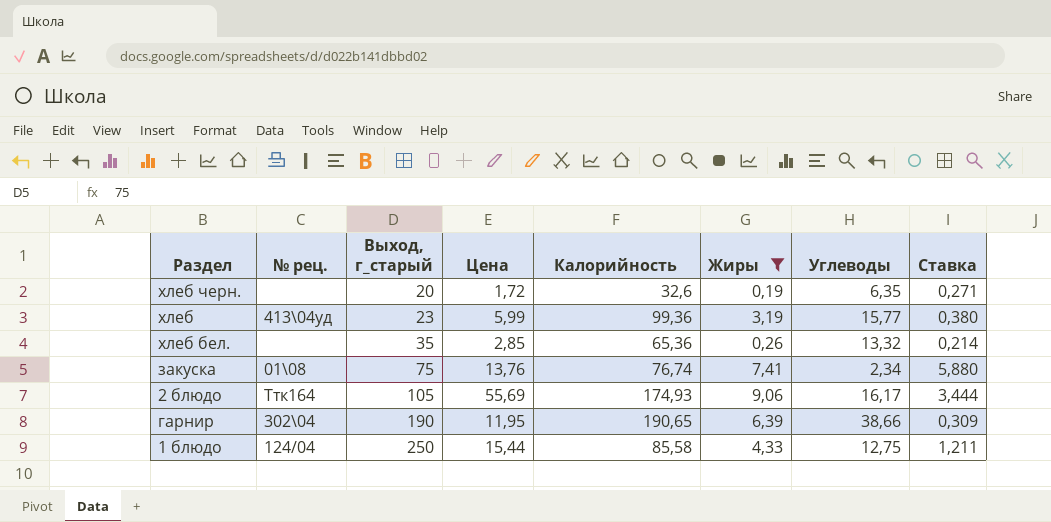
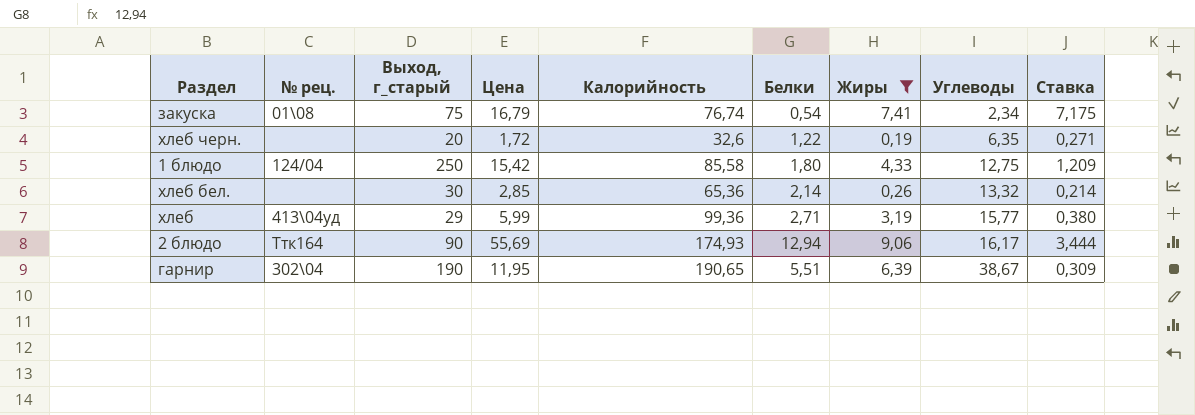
row order: Выход, г_старый ascending -> Углеводы ascending
column Белки | position: none -> 6
закуска | Цена: 13,76 -> 16,79
закуска | Ставка: 5,880 -> 7,175
1 блюдо | Цена: 15,44 -> 15,42
1 блюдо | Ставка: 1,211 -> 1,209
хлеб бел. | Выход, г_старый: 35 -> 30
хлеб | Выход, г_старый: 23 -> 29
2 блюдо | Выход, г_старый: 105 -> 90
гарнир | Углеводы: 38,66 -> 38,67

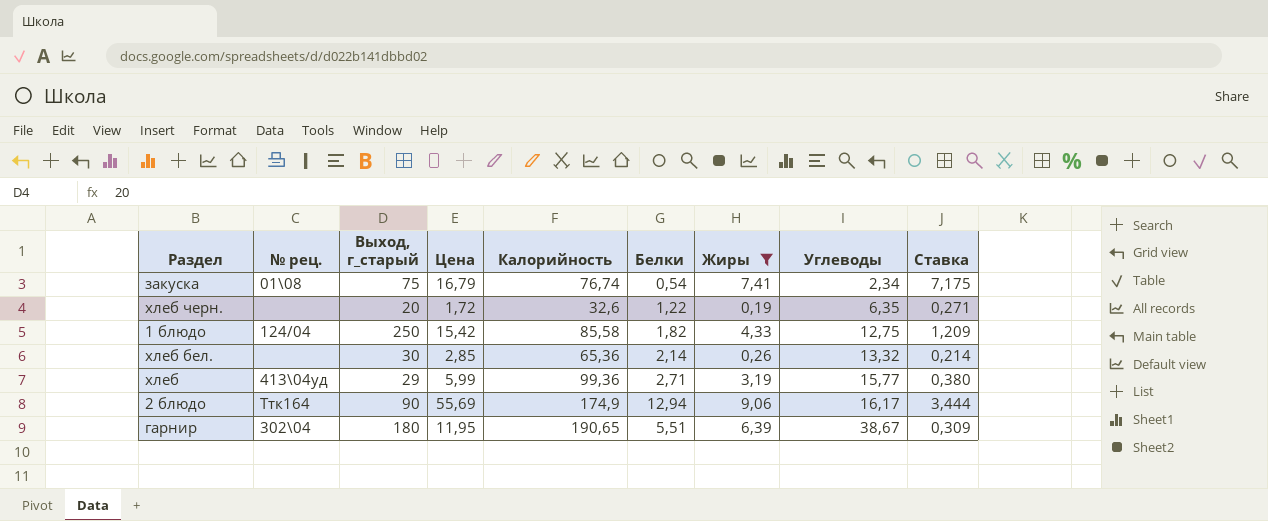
1 блюдо | Белки: 1,80 -> 1,82
2 блюдо | Калорийность: 174,93 -> 174,9
гарнир | Выход, г_старый: 190 -> 180

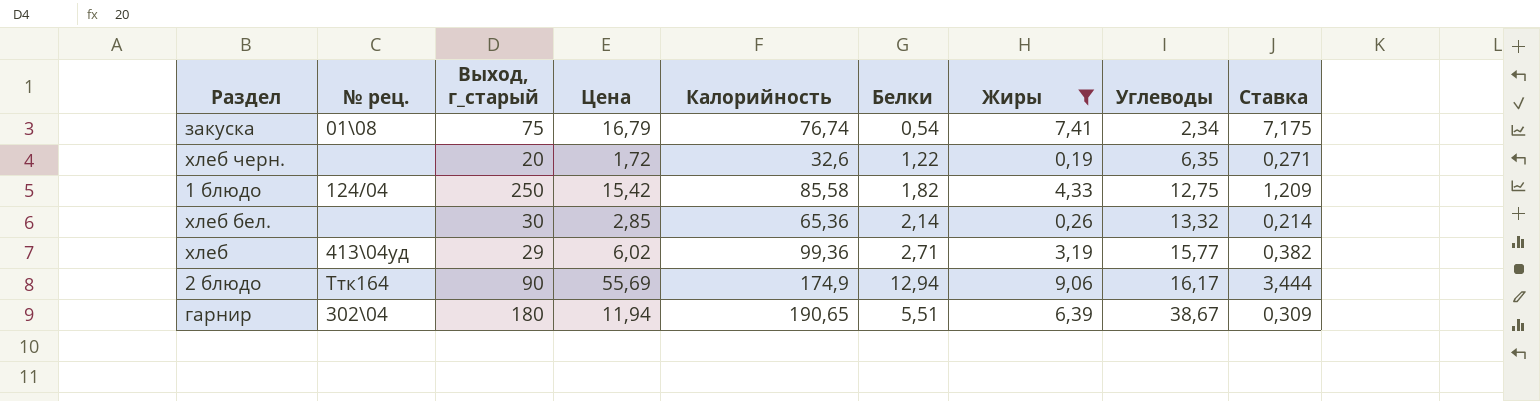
хлеб | Цена: 5,99 -> 6,02
хлеб | Ставка: 0,380 -> 0,382
гарнир | Цена: 11,95 -> 11,94

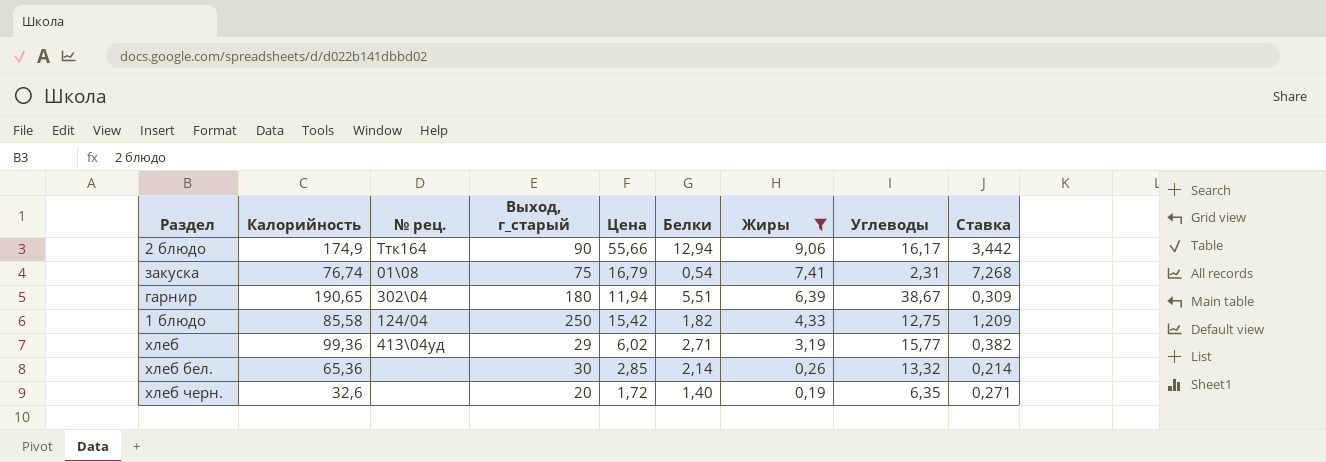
row order: Углеводы ascending -> Жиры descending
column Калорийность | position: 5 -> 2
2 блюдо | Цена: 55,69 -> 55,66
2 блюдо | Ставка: 3,444 -> 3,442
закуска | Углеводы: 2,34 -> 2,31
закуска | Ставка: 7,175 -> 7,268
хлеб черн. | Белки: 1,22 -> 1,40

